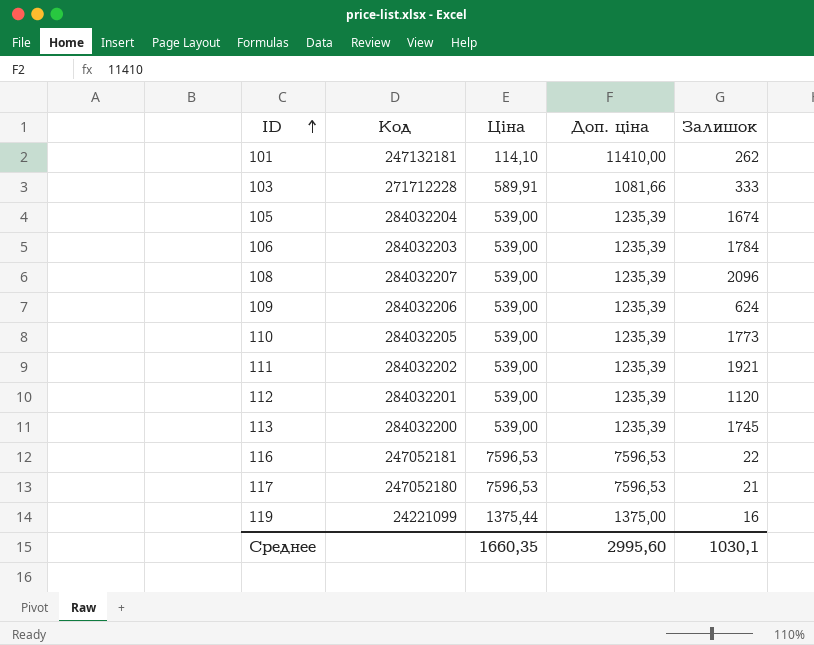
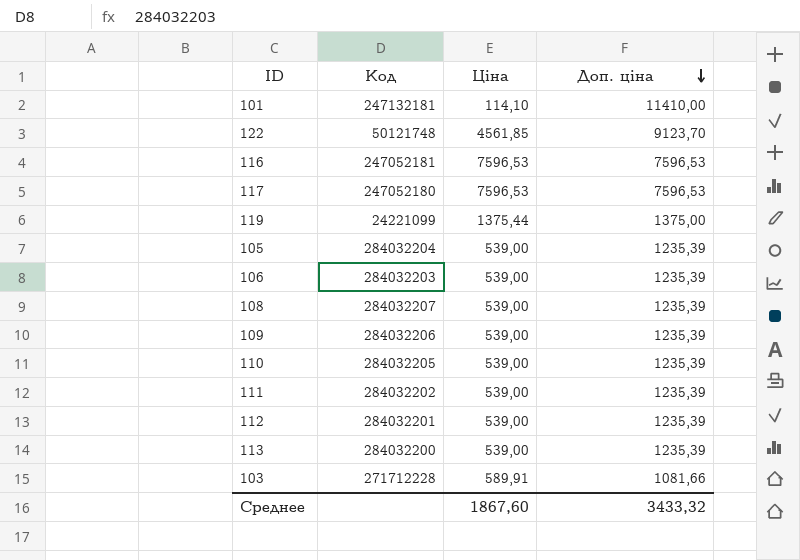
row order: ID ascending -> Доп. ціна descending
column Залишок | position: 5 -> none
row 122: none -> 50121748 | 4561,85 | 9123,70
Среднее | Ціна: 1660,35 -> 1867,60
Среднее | Доп. ціна: 2995,60 -> 3433,32

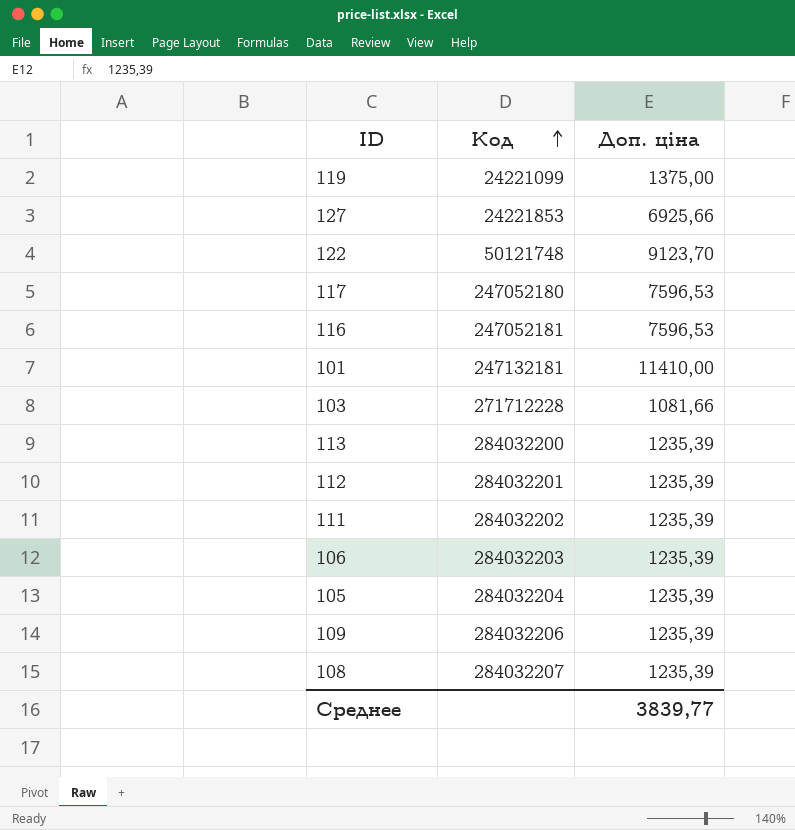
row order: Доп. ціна descending -> Код ascending
column Ціна | position: 3 -> none
row 110: 284032205 | 539,00 | 1235,39 -> none
row 127: none -> 24221853 | 6925,66
Среднее | Доп. ціна: 3433,32 -> 3839,77

